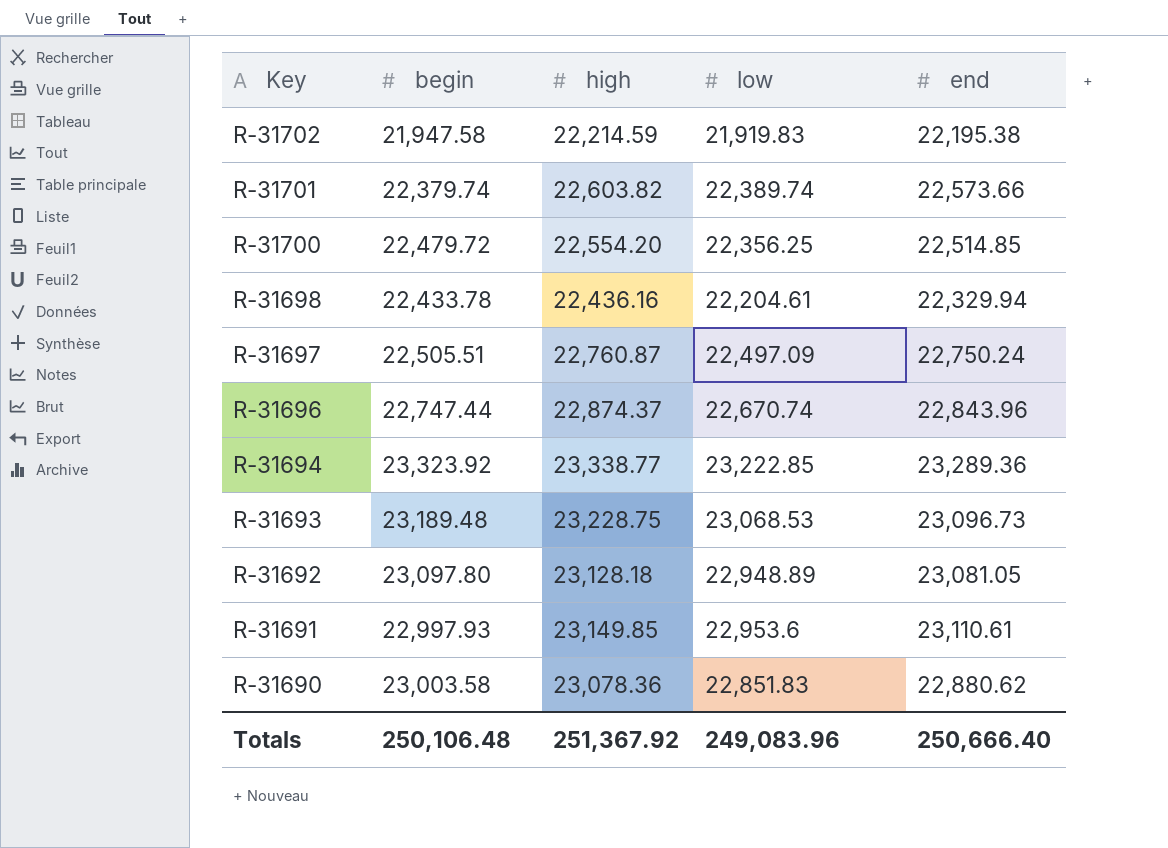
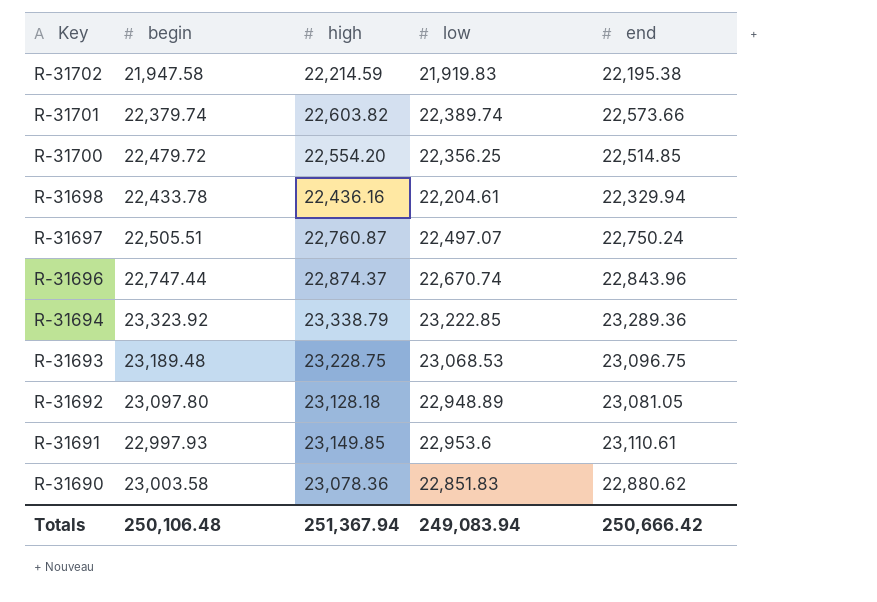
R-31697 | low: 22,497.09 -> 22,497.07
R-31694 | high: 23,338.77 -> 23,338.79
R-31693 | end: 23,096.73 -> 23,096.75
Totals | high: 251,367.92 -> 251,367.94
Totals | low: 249,083.96 -> 249,083.94
Totals | end: 250,666.40 -> 250,666.42

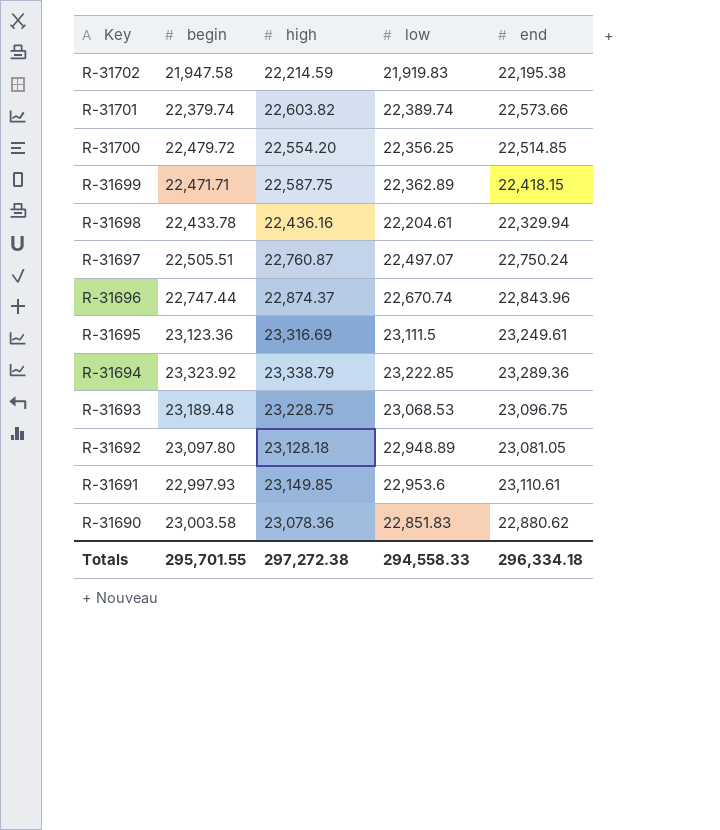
row R-31699: none -> 22,471.71 | 22,587.75 | 22,362.89 | 22,418.15
row R-31695: none -> 23,123.36 | 23,316.69 | 23,111.5 | 23,249.61
Totals | begin: 250,106.48 -> 295,701.55
Totals | high: 251,367.94 -> 297,272.38
Totals | low: 249,083.94 -> 294,558.33
Totals | end: 250,666.42 -> 296,334.18

